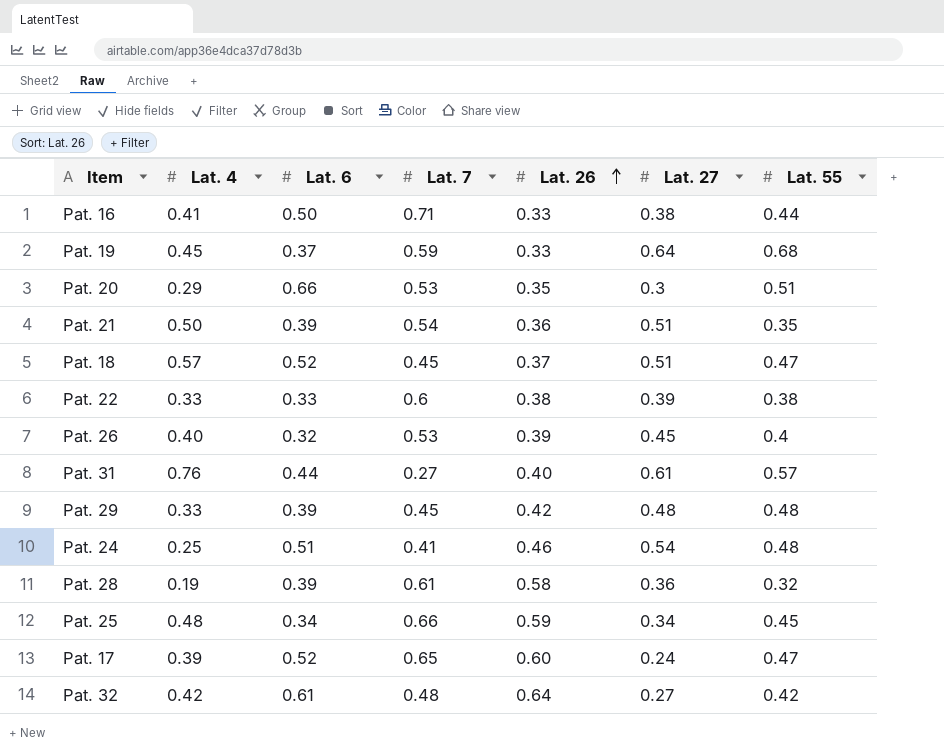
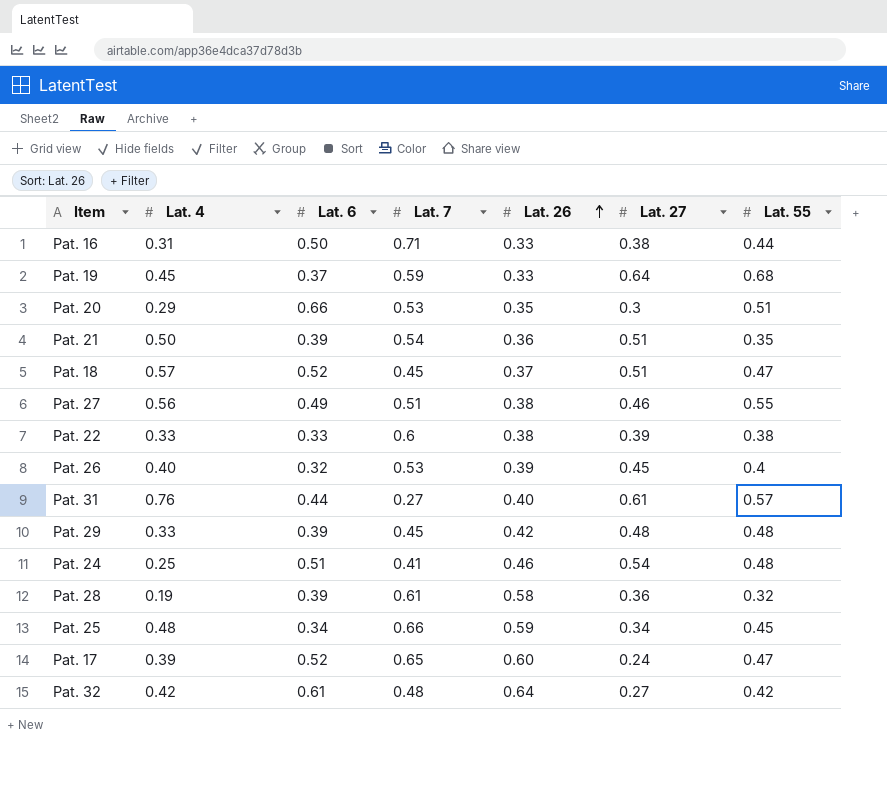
Pat. 16 | Lat. 4: 0.41 -> 0.31
row Pat. 27: none -> 0.56 | 0.49 | 0.51 | 0.38 | 0.46 | 0.55

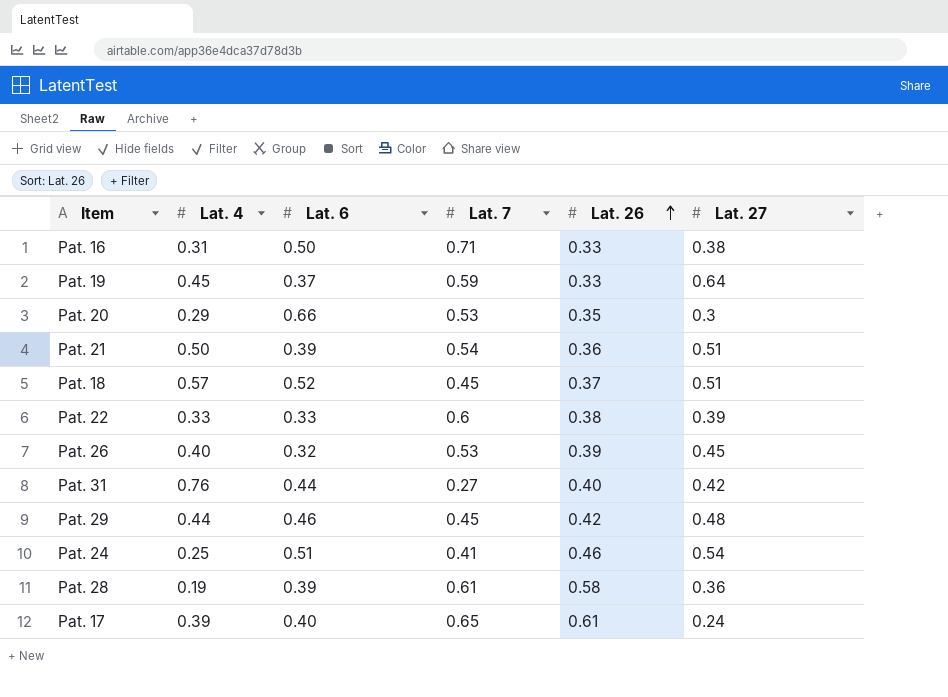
column Lat. 55 | position: 7 -> none
row Pat. 27: 0.56 | 0.49 | 0.51 | 0.38 | 0.46 | 0.55 -> none
row Pat. 25: 0.48 | 0.34 | 0.66 | 0.59 | 0.34 | 0.45 -> none
row Pat. 32: 0.42 | 0.61 | 0.48 | 0.64 | 0.27 | 0.42 -> none
Pat. 31 | Lat. 27: 0.61 -> 0.42
Pat. 29 | Lat. 4: 0.33 -> 0.44
Pat. 29 | Lat. 6: 0.39 -> 0.46
Pat. 17 | Lat. 6: 0.52 -> 0.40
Pat. 17 | Lat. 26: 0.60 -> 0.61

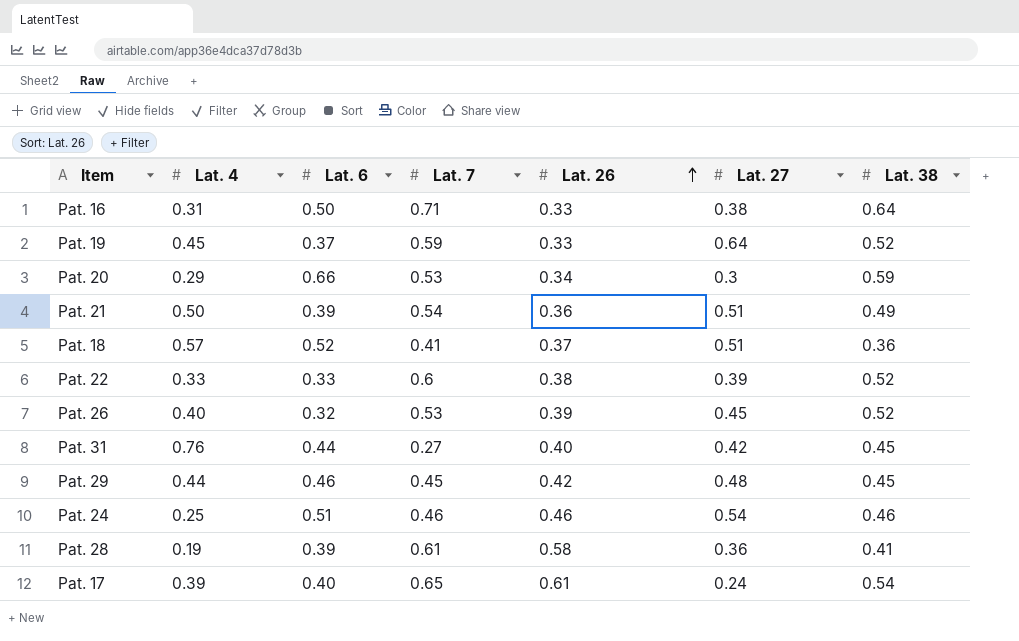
column Lat. 38 | position: none -> 7
Pat. 20 | Lat. 26: 0.35 -> 0.34
Pat. 18 | Lat. 7: 0.45 -> 0.41
Pat. 24 | Lat. 7: 0.41 -> 0.46

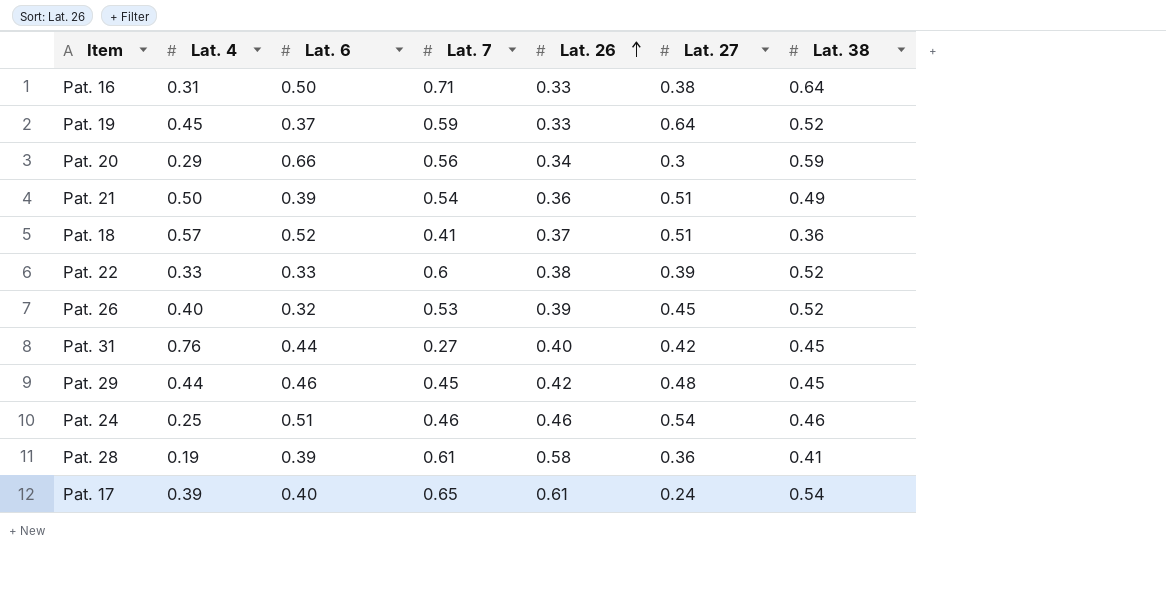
Pat. 20 | Lat. 7: 0.53 -> 0.56

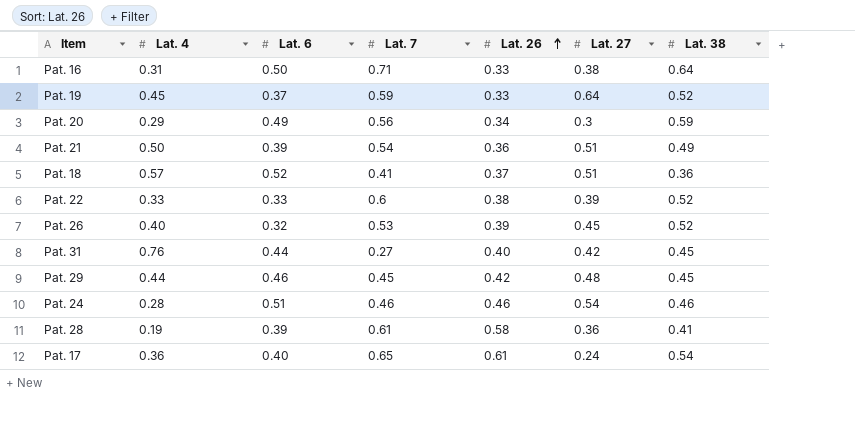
Pat. 20 | Lat. 6: 0.66 -> 0.49
Pat. 24 | Lat. 4: 0.25 -> 0.28
Pat. 17 | Lat. 4: 0.39 -> 0.36

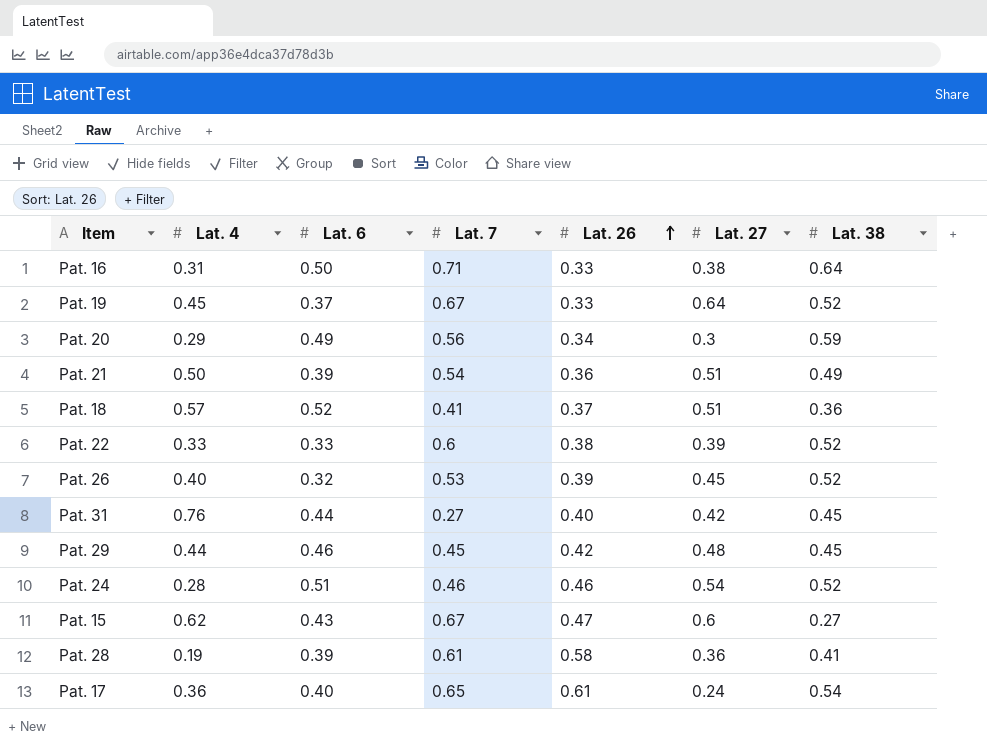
Pat. 19 | Lat. 7: 0.59 -> 0.67
Pat. 24 | Lat. 38: 0.46 -> 0.52
row Pat. 15: none -> 0.62 | 0.43 | 0.67 | 0.47 | 0.6 | 0.27

